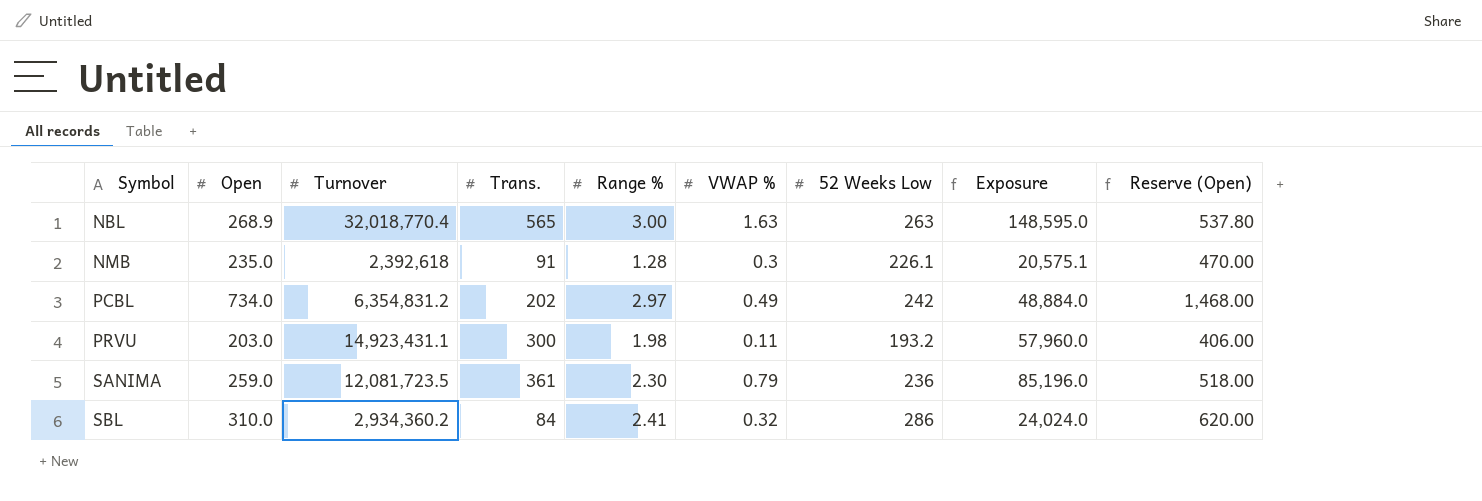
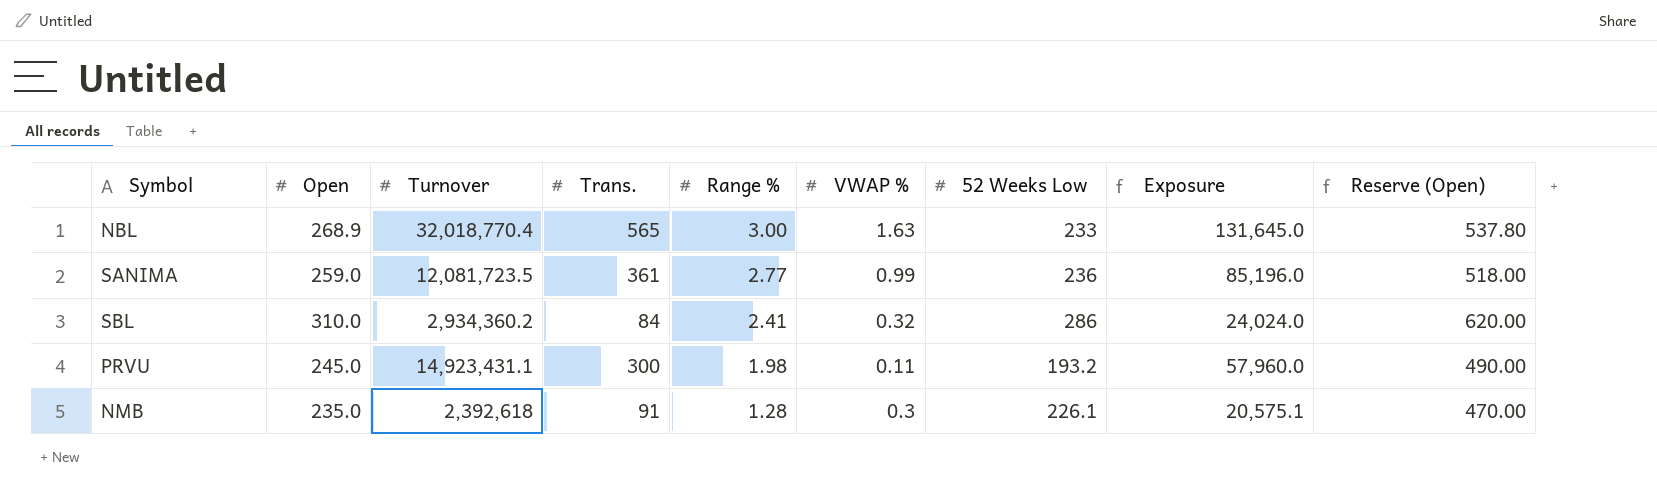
row order: Symbol ascending -> Range % descending
row PCBL: 734.0 | 6,354,831.2 | 202 | 2.97 | 0.49 | 242 | 48,884.0 | 1,468.00 -> none
NBL | 52 Weeks Low: 263 -> 233
NBL | Exposure: 148,595.0 -> 131,645.0
SANIMA | Range %: 2.30 -> 2.77
SANIMA | VWAP %: 0.79 -> 0.99
PRVU | Open: 203.0 -> 245.0
PRVU | Reserve (Open): 406.00 -> 490.00

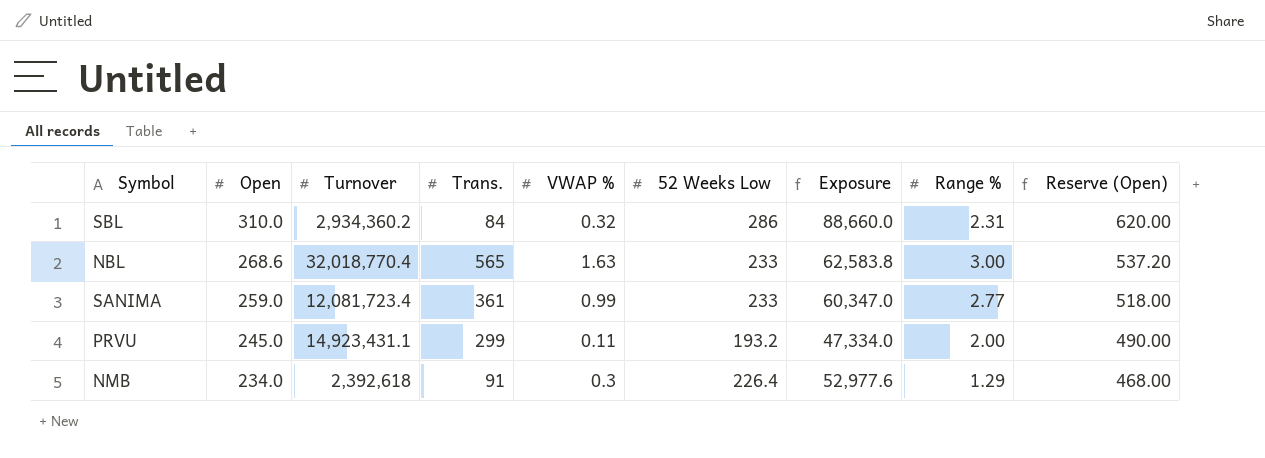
row order: Range % descending -> Open descending
column Exposure | formula: [Trans.] * [52 Weeks Low] -> [Open] * [52 Weeks Low]
column Range % | position: 5 -> 8
SBL | Range %: 2.41 -> 2.31
NBL | Open: 268.9 -> 268.6
NBL | Reserve (Open): 537.80 -> 537.20
SANIMA | Turnover: 12,081,723.5 -> 12,081,723.4
SANIMA | 52 Weeks Low: 236 -> 233
PRVU | Trans.: 300 -> 299
PRVU | Range %: 1.98 -> 2.00
NMB | Open: 235.0 -> 234.0
NMB | 52 Weeks Low: 226.1 -> 226.4
NMB | Range %: 1.28 -> 1.29
NMB | Reserve (Open): 470.00 -> 468.00

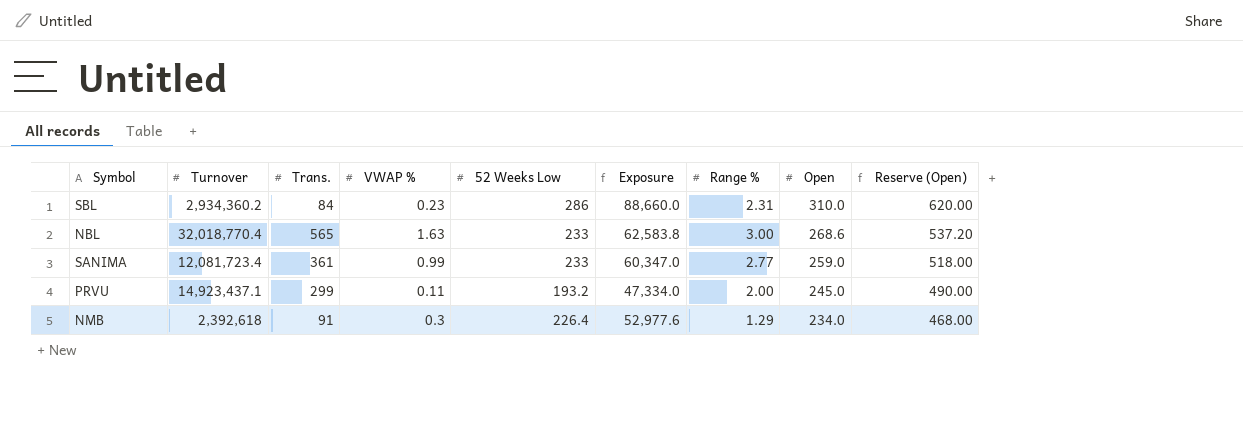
column Open | position: 2 -> 8
SBL | VWAP %: 0.32 -> 0.23
PRVU | Turnover: 14,923,431.1 -> 14,923,437.1

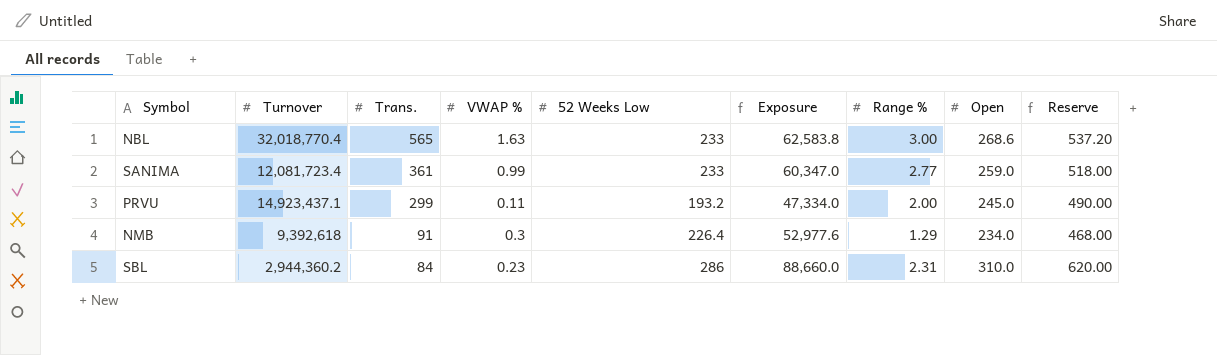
row order: Open descending -> Trans. descending
column name: Reserve (Open) -> Reserve
NMB | Turnover: 2,392,618 -> 9,392,618
SBL | Turnover: 2,934,360.2 -> 2,944,360.2

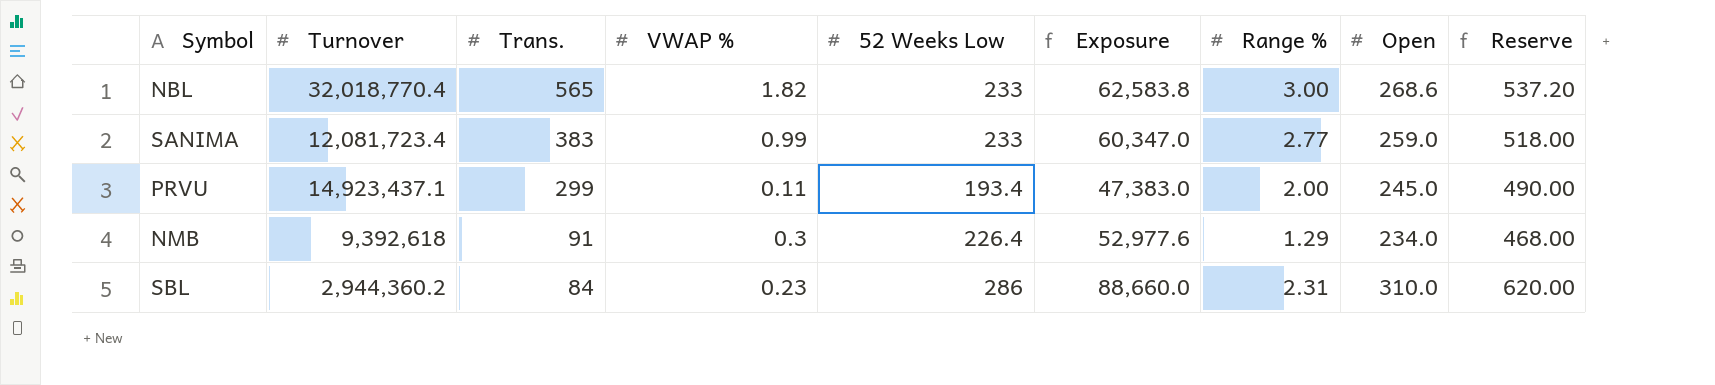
NBL | VWAP %: 1.63 -> 1.82
SANIMA | Trans.: 361 -> 383
PRVU | 52 Weeks Low: 193.2 -> 193.4
PRVU | Exposure: 47,334.0 -> 47,383.0

